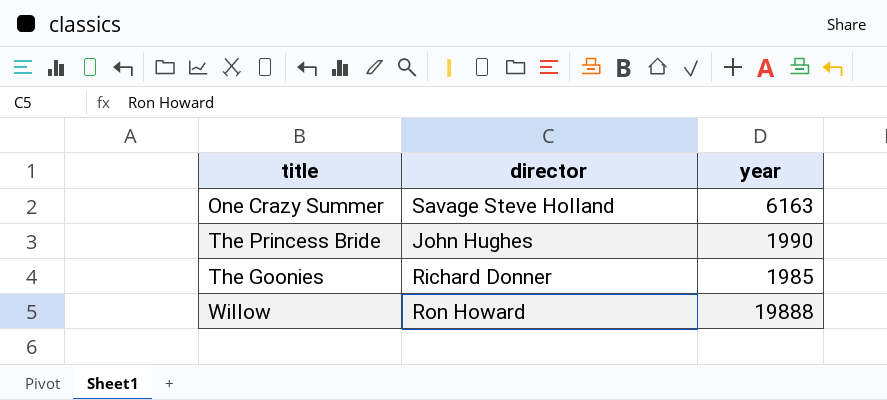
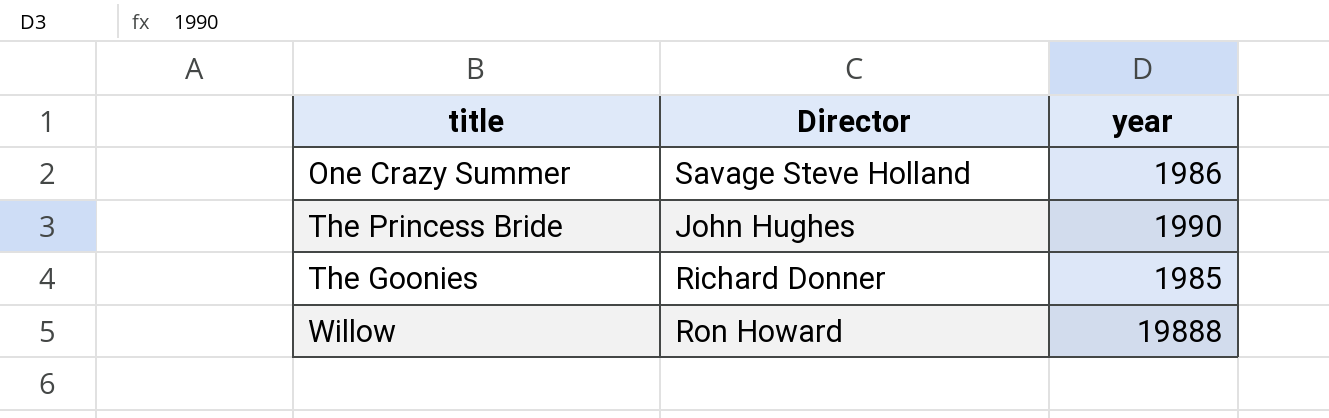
column name: director -> Director
One Crazy Summer | year: 6163 -> 1986

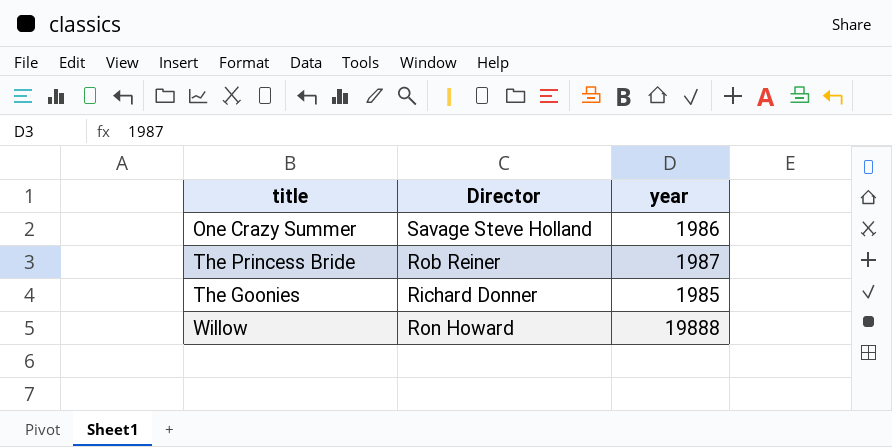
The Princess Bride | Director: John Hughes -> Rob Reiner
The Princess Bride | year: 1990 -> 1987

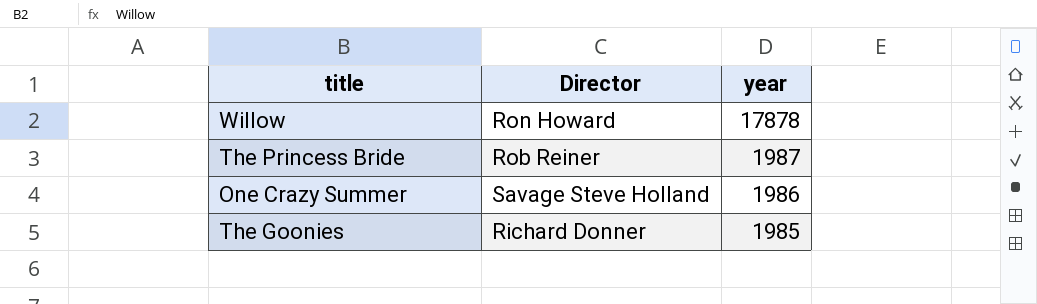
row order: none -> year descending
Willow | year: 19888 -> 17878

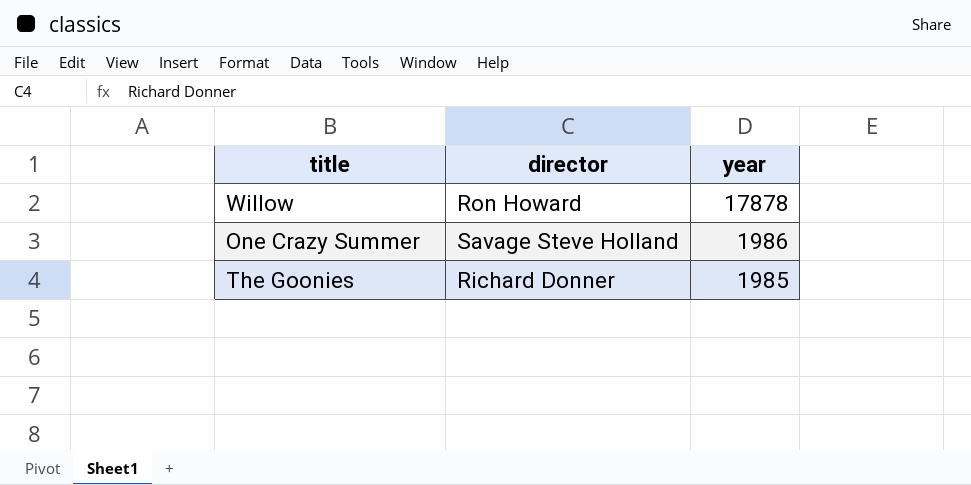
column name: Director -> director
row The Princess Bride: Rob Reiner | 1987 -> none

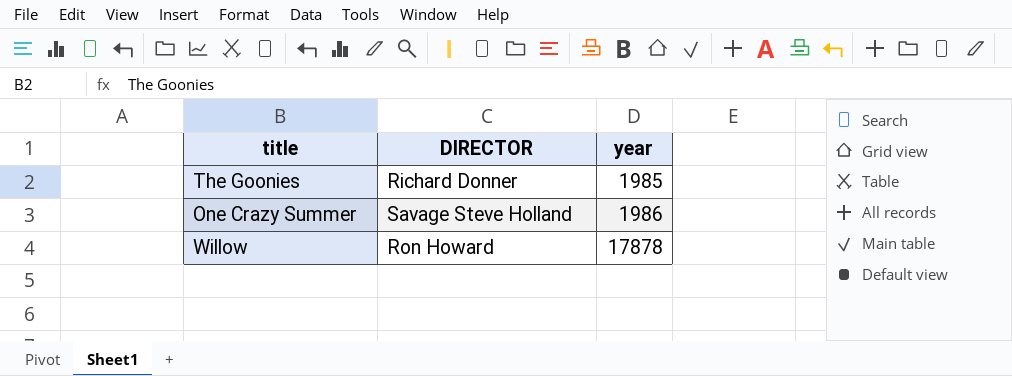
row order: year descending -> year ascending
column name: director -> DIRECTOR

